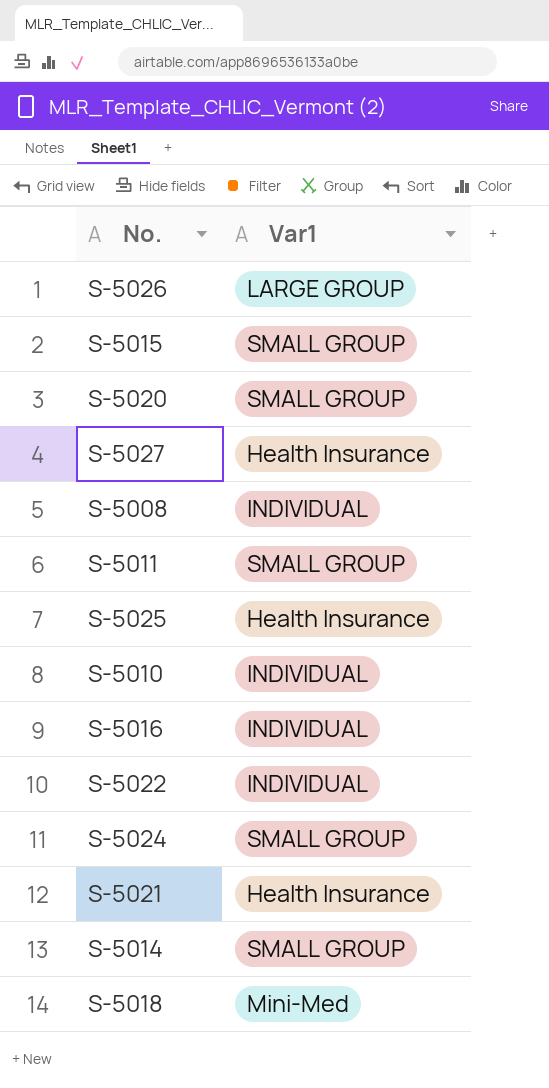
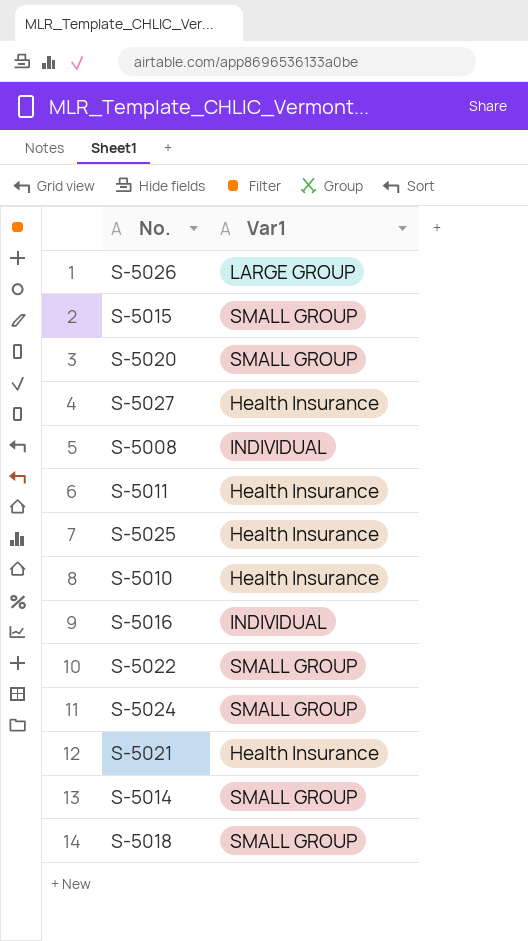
S-5011 | Var1: SMALL GROUP -> Health Insurance
S-5010 | Var1: INDIVIDUAL -> Health Insurance
S-5022 | Var1: INDIVIDUAL -> SMALL GROUP
S-5018 | Var1: Mini-Med -> SMALL GROUP

